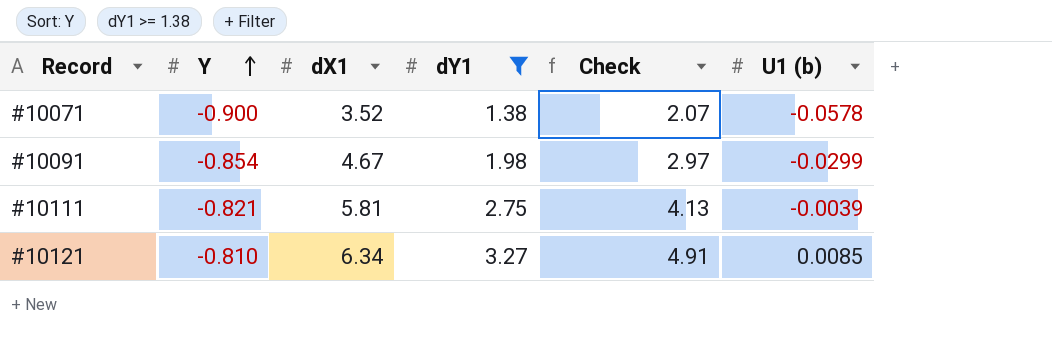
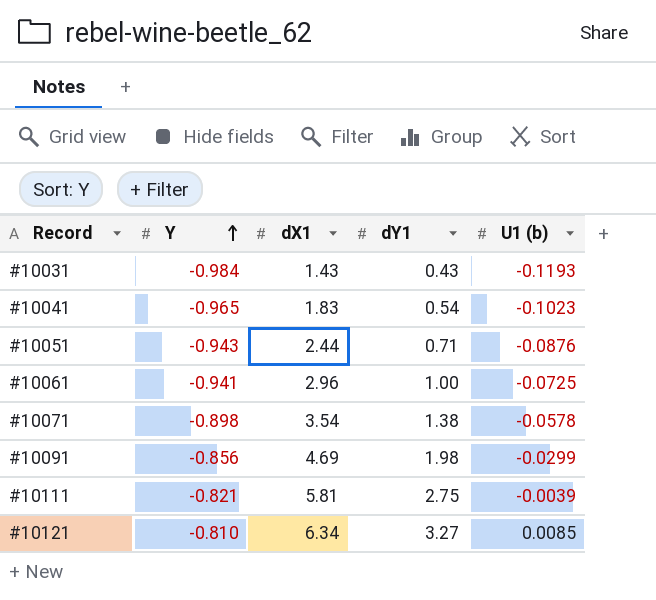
filter: dY1 >= 1.38 -> none
column Check | formula: [dY1] * 1.5 -> none
#10071 | Y: -0.900 -> -0.898
#10071 | dX1: 3.52 -> 3.54
#10091 | Y: -0.854 -> -0.856
#10091 | dX1: 4.67 -> 4.69

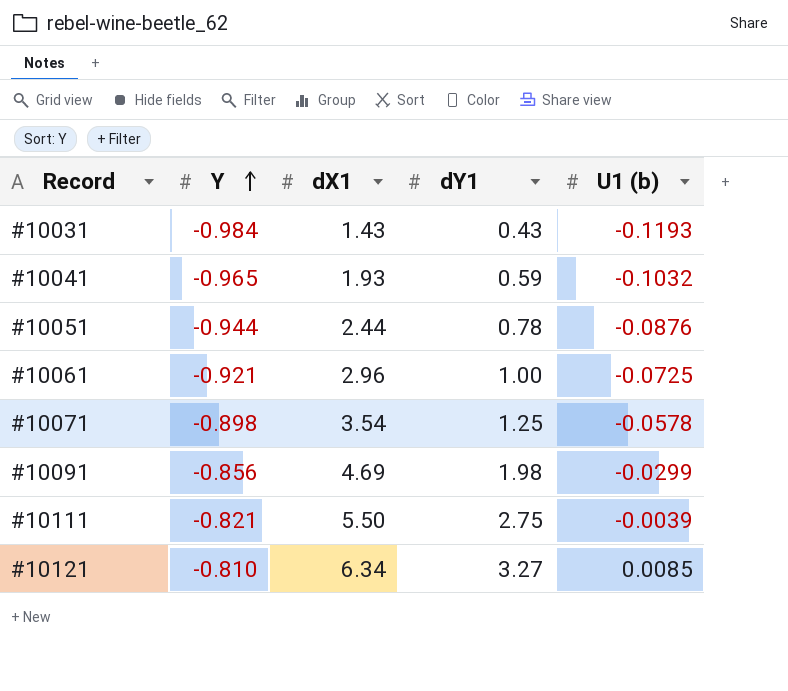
#10041 | dX1: 1.83 -> 1.93
#10041 | dY1: 0.54 -> 0.59
#10041 | U1 (b): -0.1023 -> -0.1032
#10051 | Y: -0.943 -> -0.944
#10051 | dY1: 0.71 -> 0.78
#10061 | Y: -0.941 -> -0.921
#10071 | dY1: 1.38 -> 1.25
#10111 | dX1: 5.81 -> 5.50

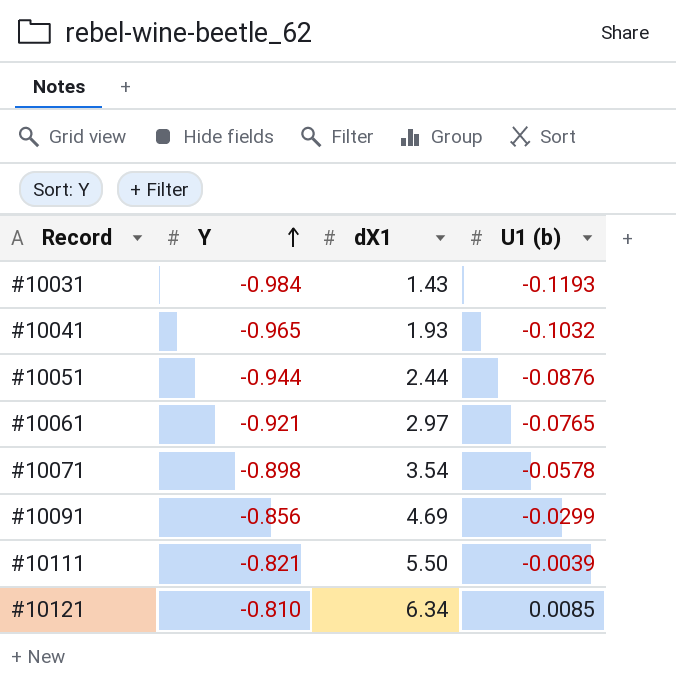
column dY1 | position: 4 -> none
#10061 | dX1: 2.96 -> 2.97
#10061 | U1 (b): -0.0725 -> -0.0765

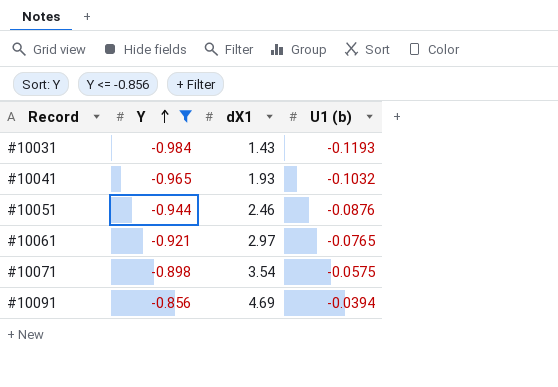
filter: none -> Y <= -0.856
#10051 | dX1: 2.44 -> 2.46
#10071 | U1 (b): -0.0578 -> -0.0575
#10091 | U1 (b): -0.0299 -> -0.0394

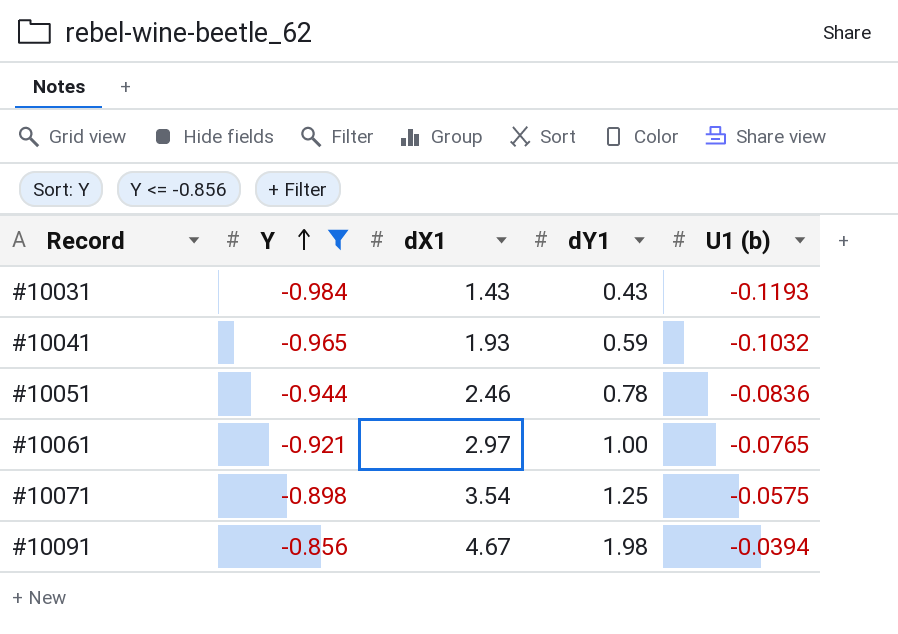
column dY1 | position: none -> 4
#10051 | U1 (b): -0.0876 -> -0.0836
#10091 | dX1: 4.69 -> 4.67

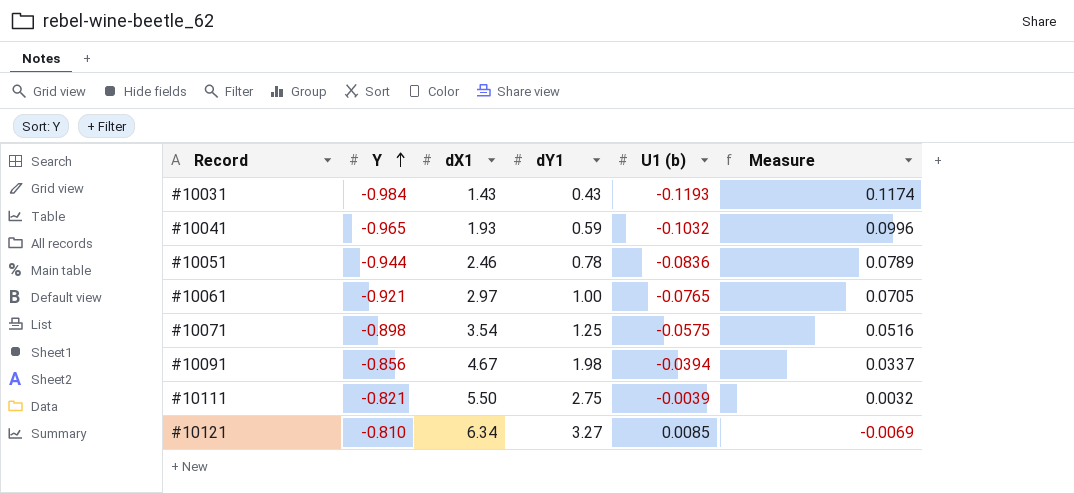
filter: Y <= -0.856 -> none
column Measure | formula: none -> [Y] * [U1 (b)]

